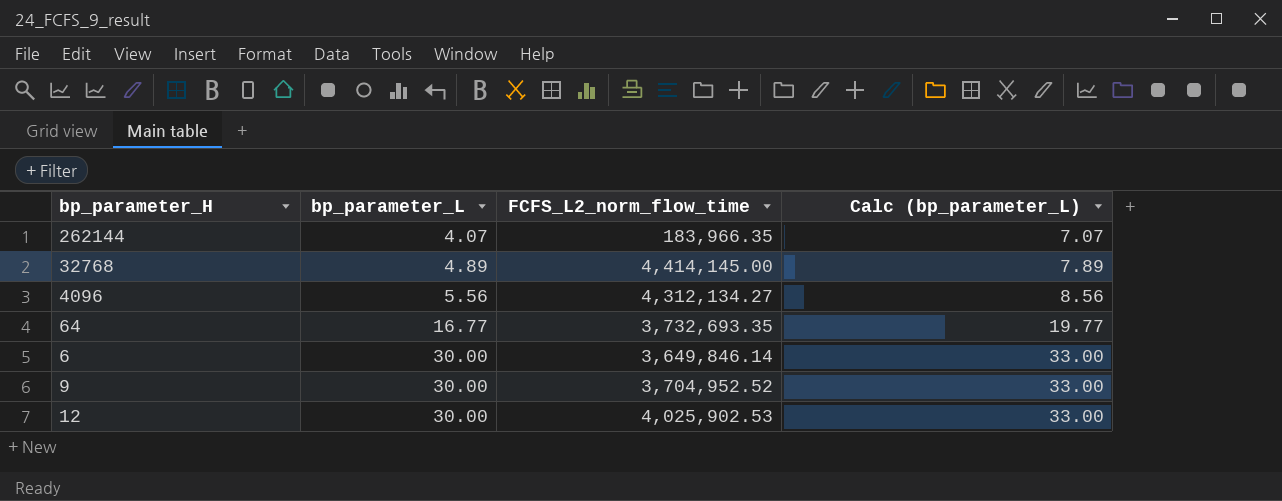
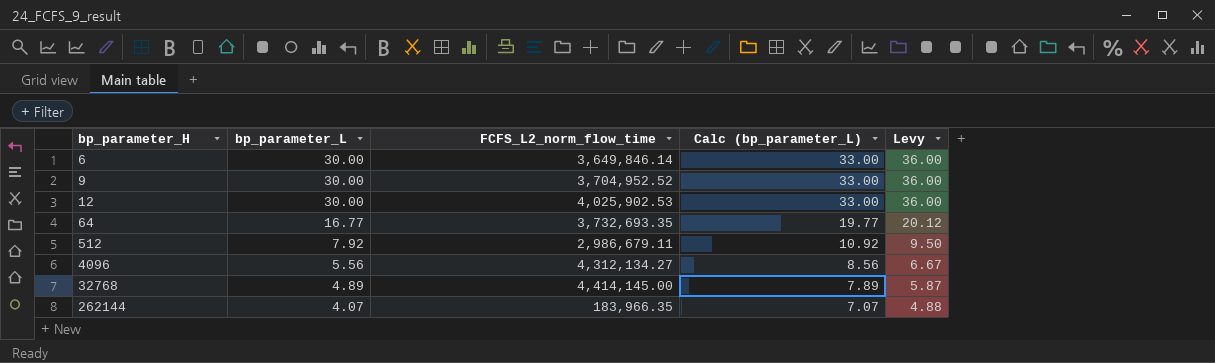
row order: bp_parameter_L ascending -> bp_parameter_H ascending
column Levy | formula: none -> [bp_parameter_L] * 1.2
row 512: none -> 7.92 | 2,986,679.11 | 10.92 | 9.50

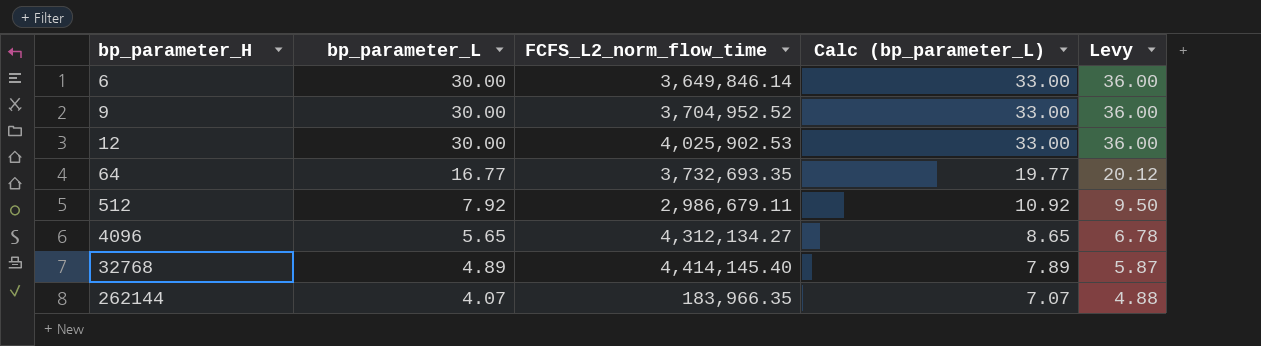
4096 | bp_parameter_L: 5.56 -> 5.65
4096 | Calc (bp_parameter_L): 8.56 -> 8.65
4096 | Levy: 6.67 -> 6.78
32768 | FCFS_L2_norm_flow_time: 4,414,145.00 -> 4,414,145.40

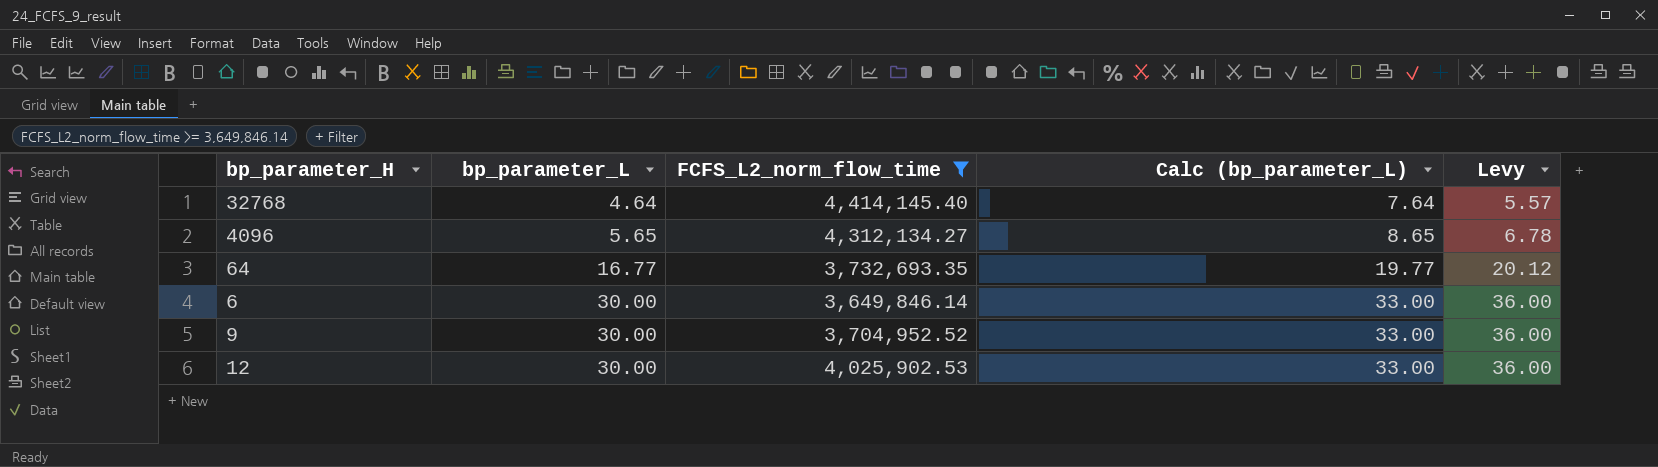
filter: none -> FCFS_L2_norm_flow_time >= 3,649,846.14
row order: bp_parameter_H ascending -> bp_parameter_L ascending
32768 | bp_parameter_L: 4.89 -> 4.64
32768 | Calc (bp_parameter_L): 7.89 -> 7.64
32768 | Levy: 5.87 -> 5.57

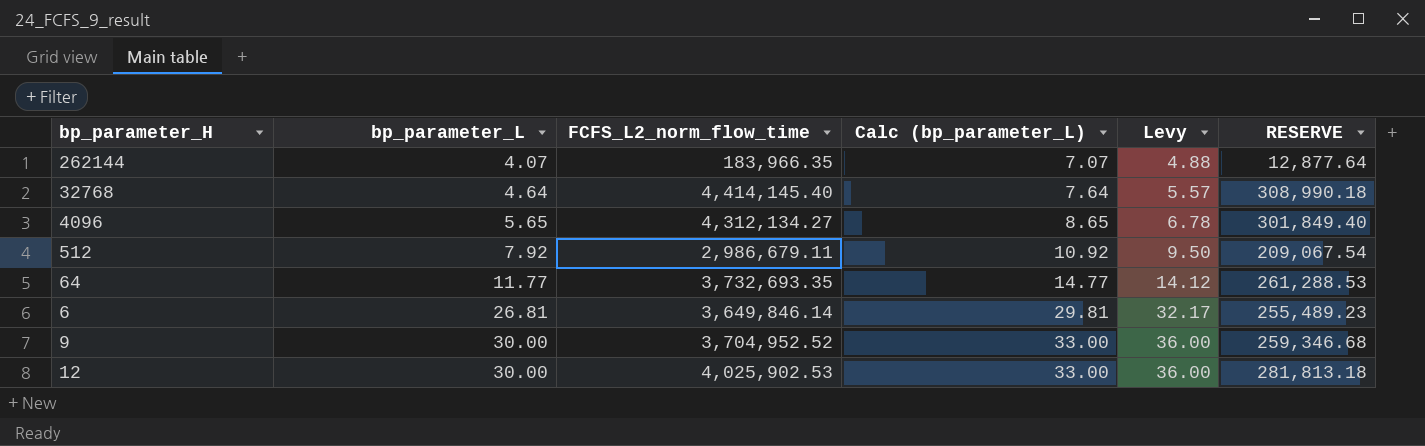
filter: FCFS_L2_norm_flow_time >= 3,649,846.14 -> none
column RESERVE | formula: none -> [FCFS_L2_norm_flow_time] * 0.07
64 | bp_parameter_L: 16.77 -> 11.77
64 | Calc (bp_parameter_L): 19.77 -> 14.77
64 | Levy: 20.12 -> 14.12
6 | bp_parameter_L: 30.00 -> 26.81
6 | Calc (bp_parameter_L): 33.00 -> 29.81
6 | Levy: 36.00 -> 32.17

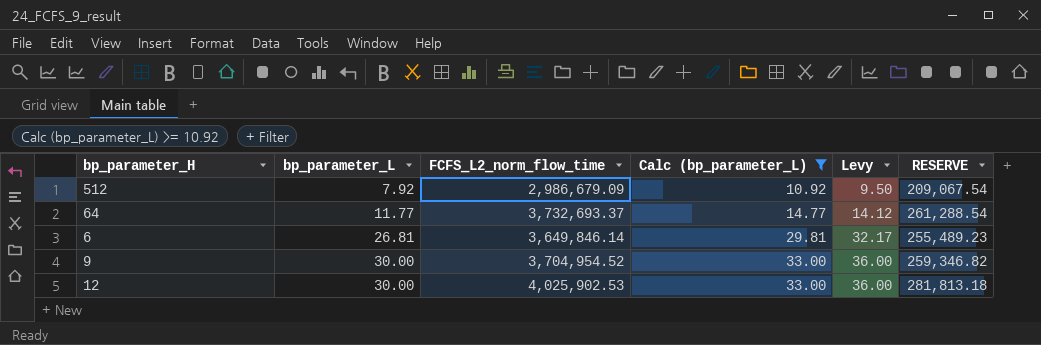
filter: none -> Calc (bp_parameter_L) >= 10.92
512 | FCFS_L2_norm_flow_time: 2,986,679.11 -> 2,986,679.09
64 | FCFS_L2_norm_flow_time: 3,732,693.35 -> 3,732,693.37
64 | RESERVE: 261,288.53 -> 261,288.54
9 | FCFS_L2_norm_flow_time: 3,704,952.52 -> 3,704,954.52
9 | RESERVE: 259,346.68 -> 259,346.82

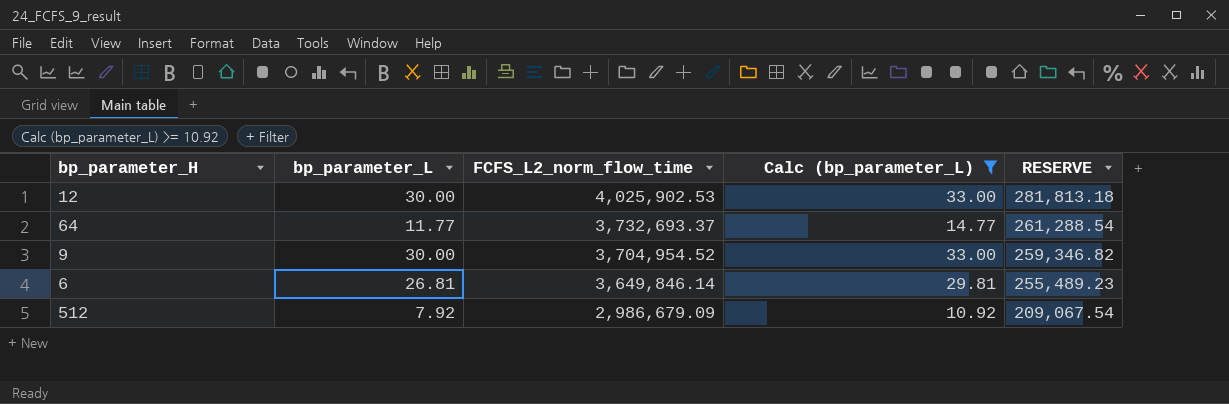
row order: bp_parameter_L ascending -> FCFS_L2_norm_flow_time descending
column Levy | formula: [bp_parameter_L] * 1.2 -> none

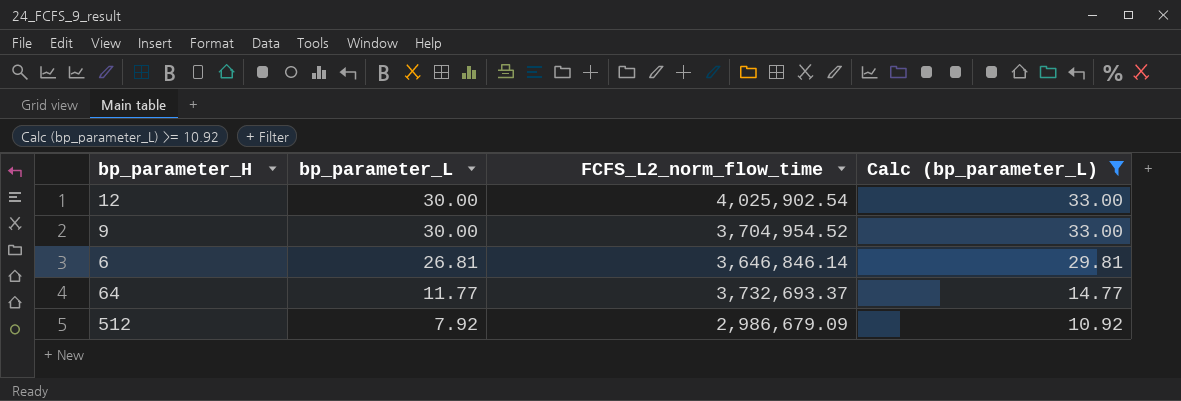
row order: FCFS_L2_norm_flow_time descending -> bp_parameter_L descending
column RESERVE | formula: [FCFS_L2_norm_flow_time] * 0.07 -> none
12 | FCFS_L2_norm_flow_time: 4,025,902.53 -> 4,025,902.54
6 | FCFS_L2_norm_flow_time: 3,649,846.14 -> 3,646,846.14

